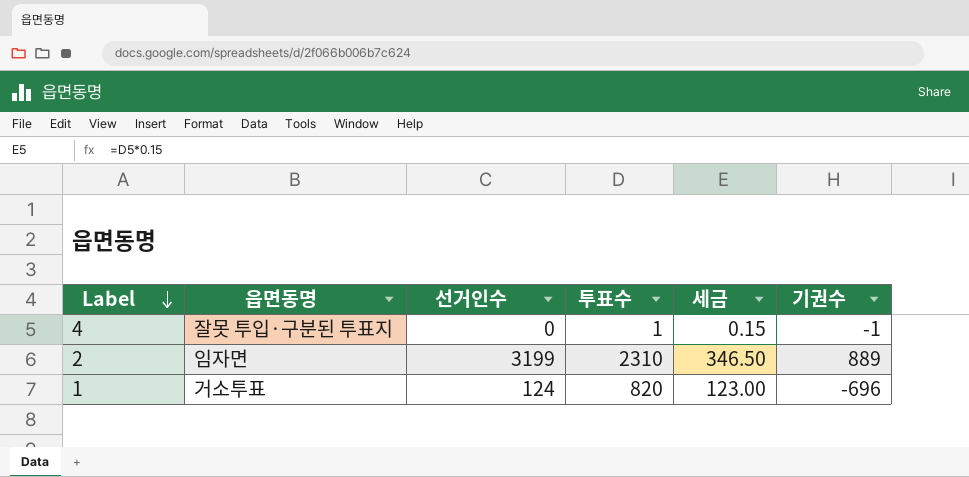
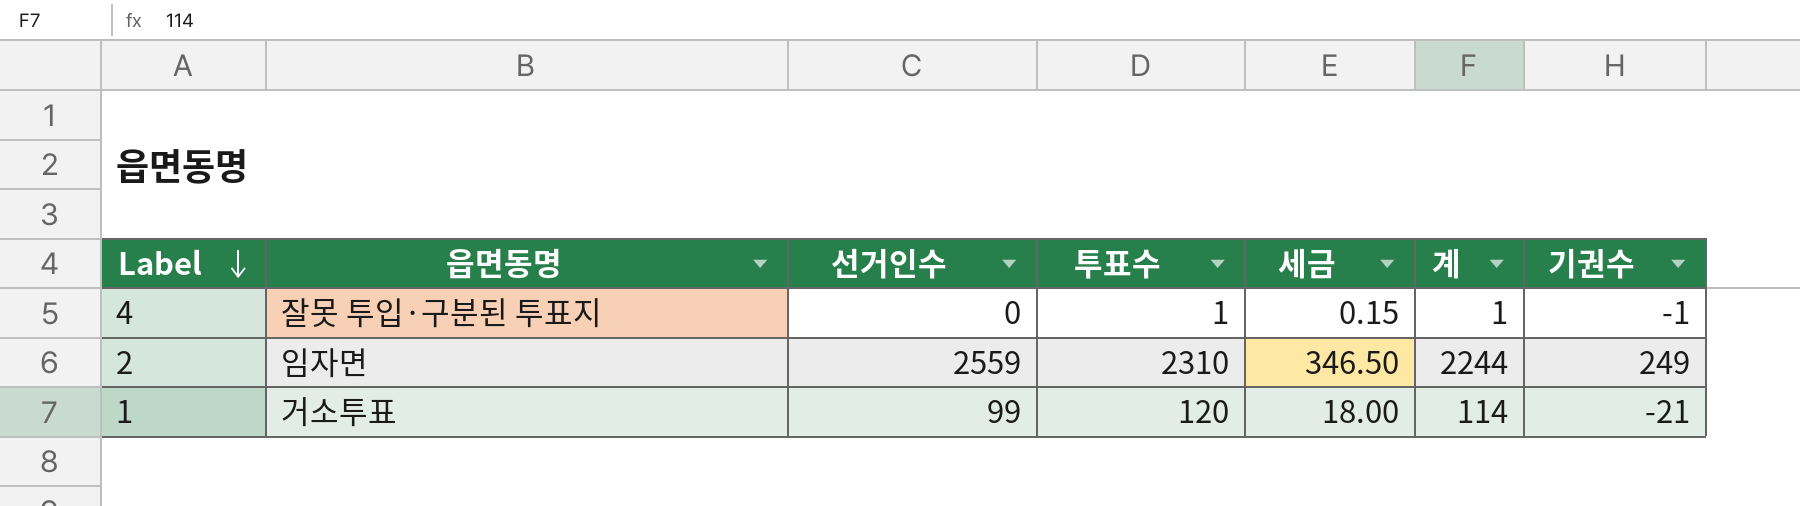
column 계 | position: none -> 6
2 | 선거인수: 3199 -> 2559
2 | 기권수: 889 -> 249
1 | 선거인수: 124 -> 99
1 | 투표수: 820 -> 120
1 | 세금: 123.00 -> 18.00
1 | 기권수: -696 -> -21

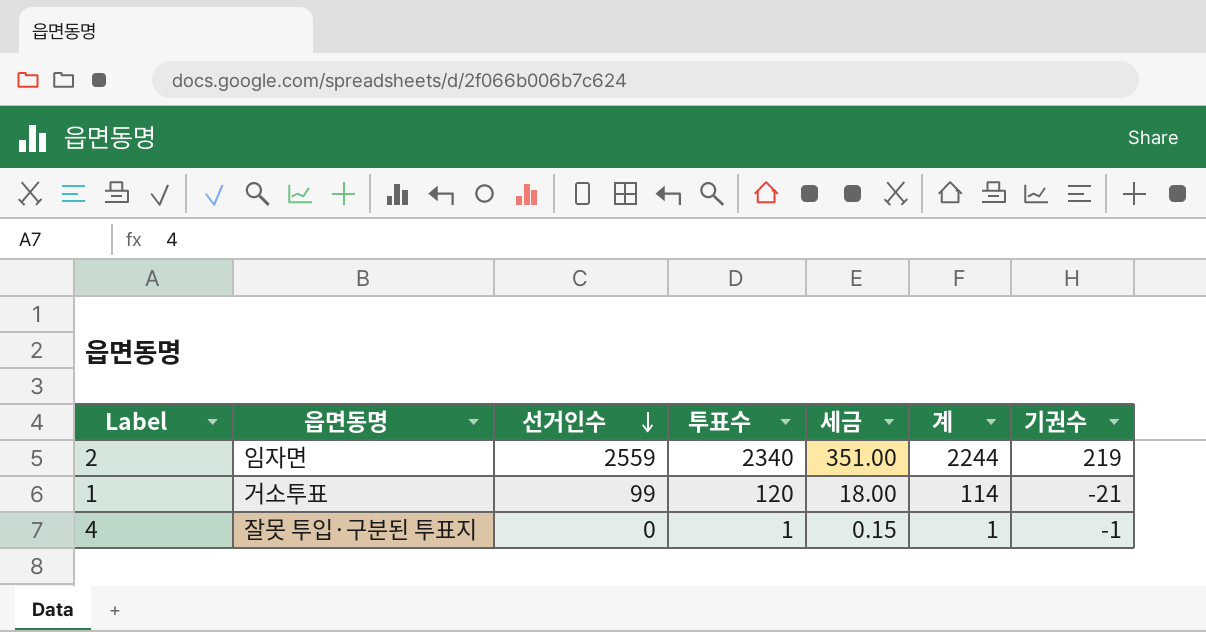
row order: Label descending -> 선거인수 descending
2 | 투표수: 2310 -> 2340
2 | 세금: 346.50 -> 351.00
2 | 기권수: 249 -> 219

